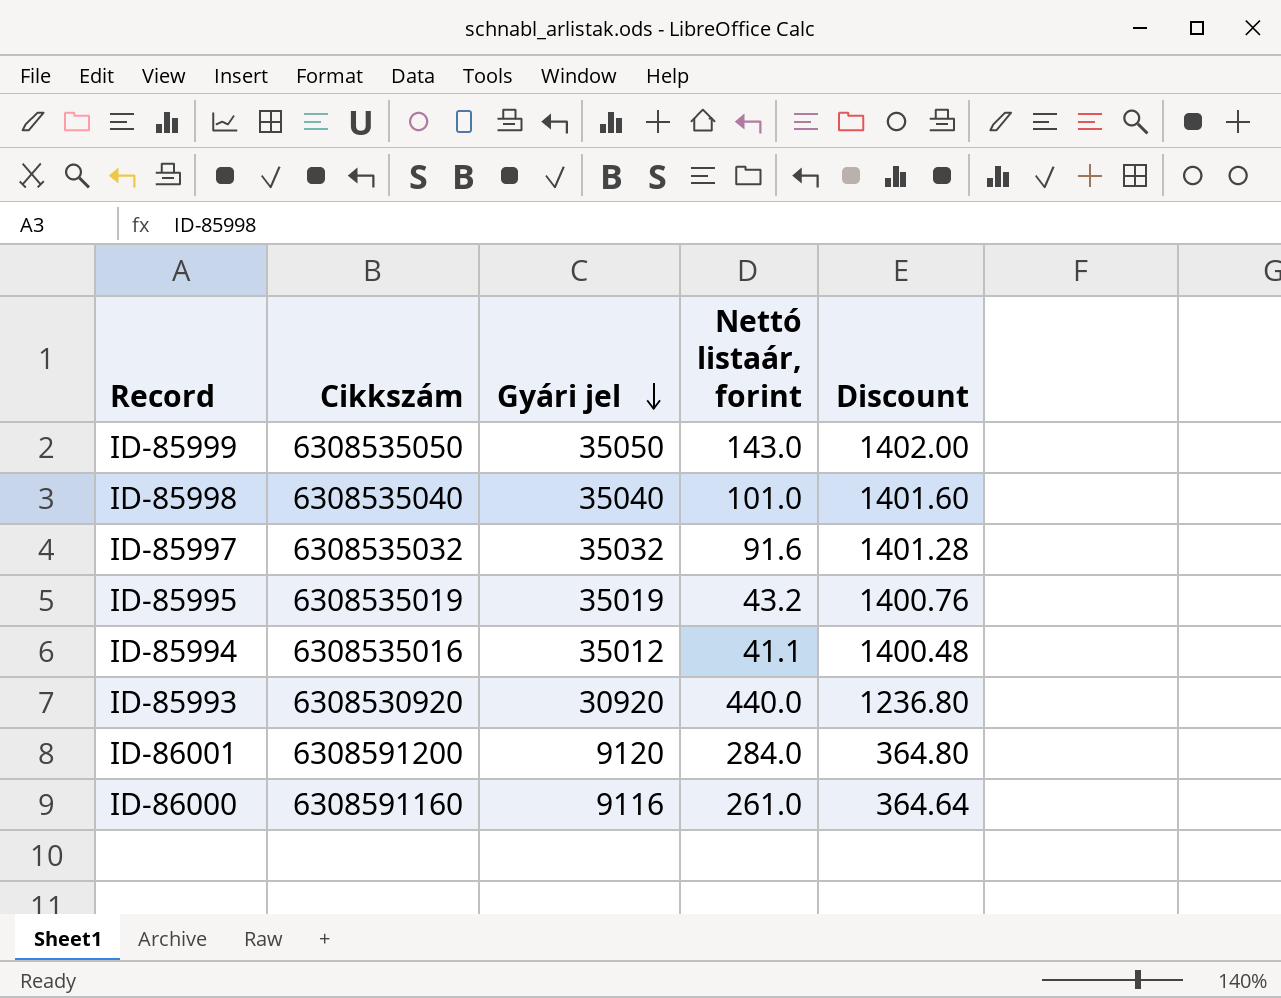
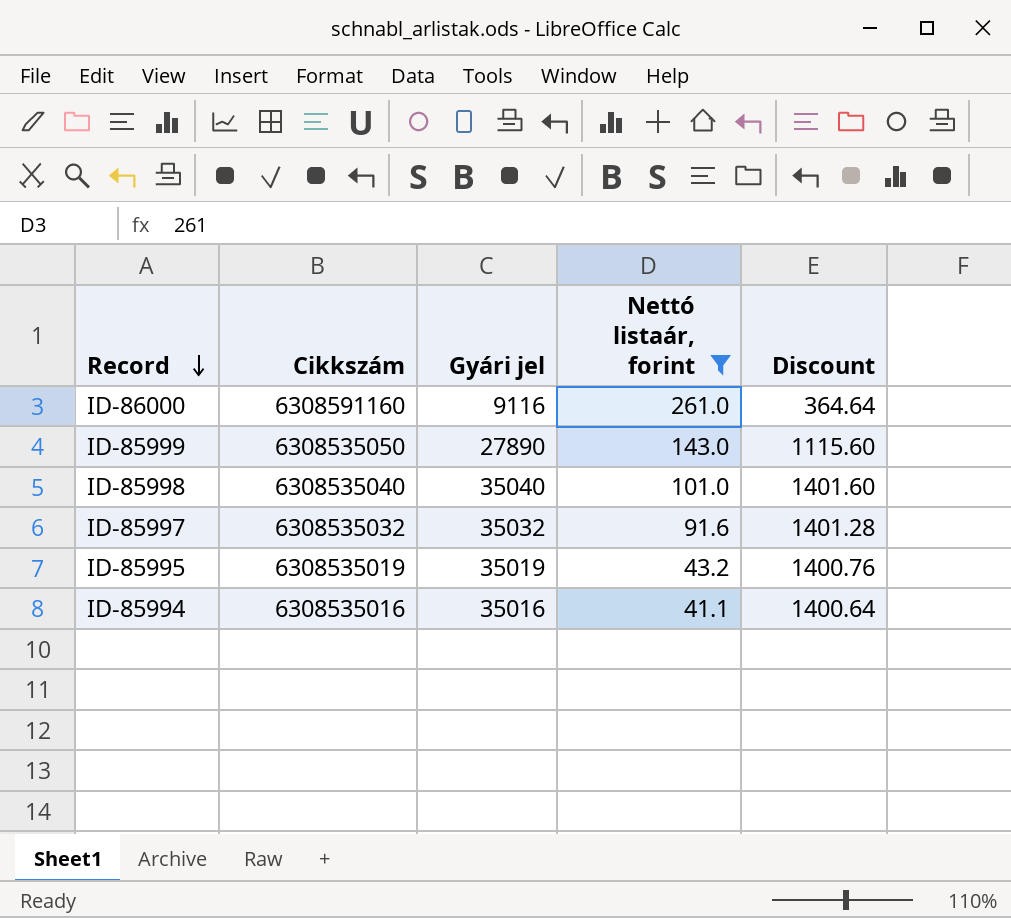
filter: none -> Nettó listaár, forint <= 261.0
row order: Gyári jel descending -> Record descending
ID-85999 | Gyári jel: 35050 -> 27890
ID-85999 | Discount: 1402.00 -> 1115.60
ID-85994 | Gyári jel: 35012 -> 35016
ID-85994 | Discount: 1400.48 -> 1400.64

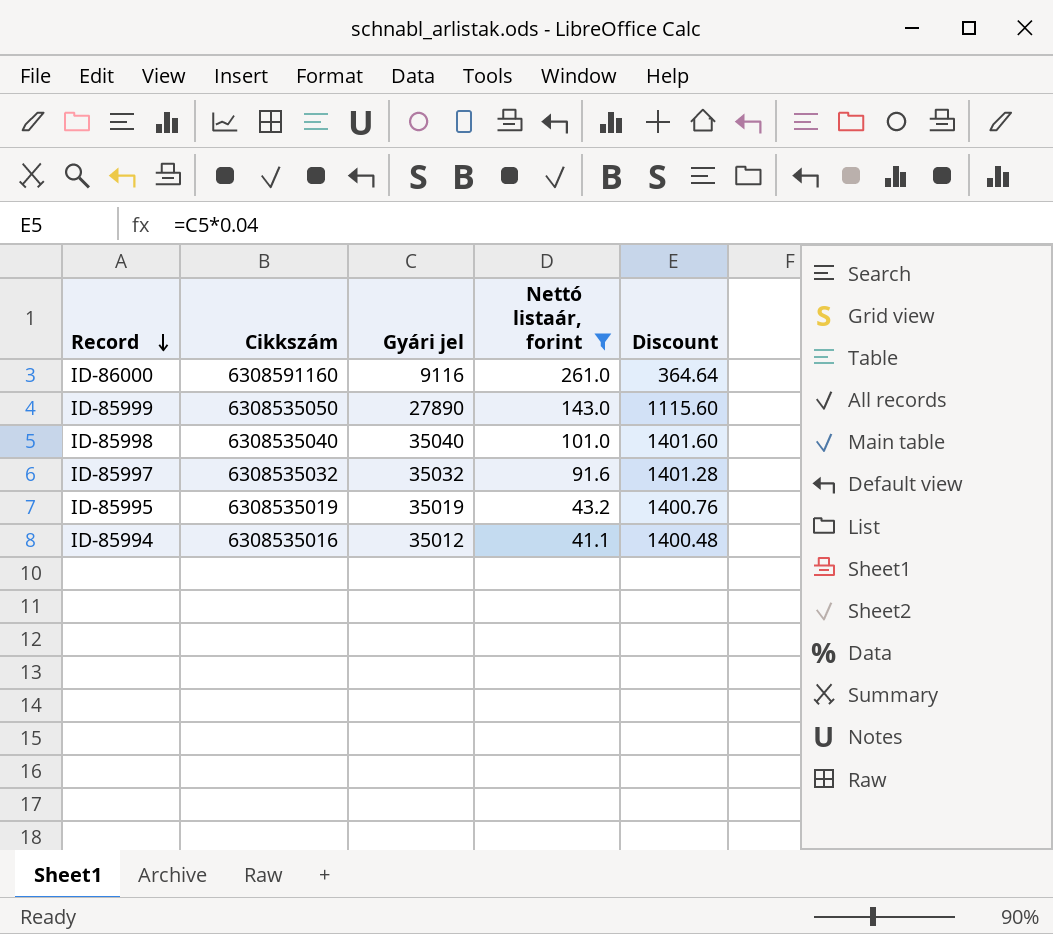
ID-85994 | Gyári jel: 35016 -> 35012
ID-85994 | Discount: 1400.64 -> 1400.48

